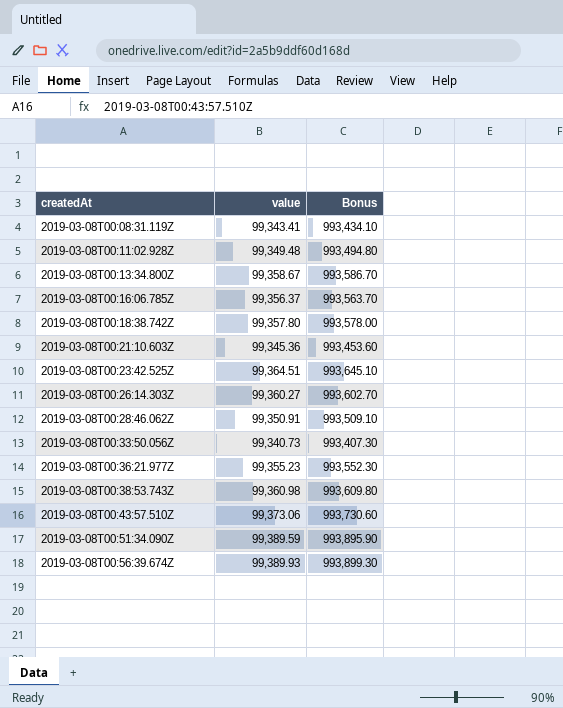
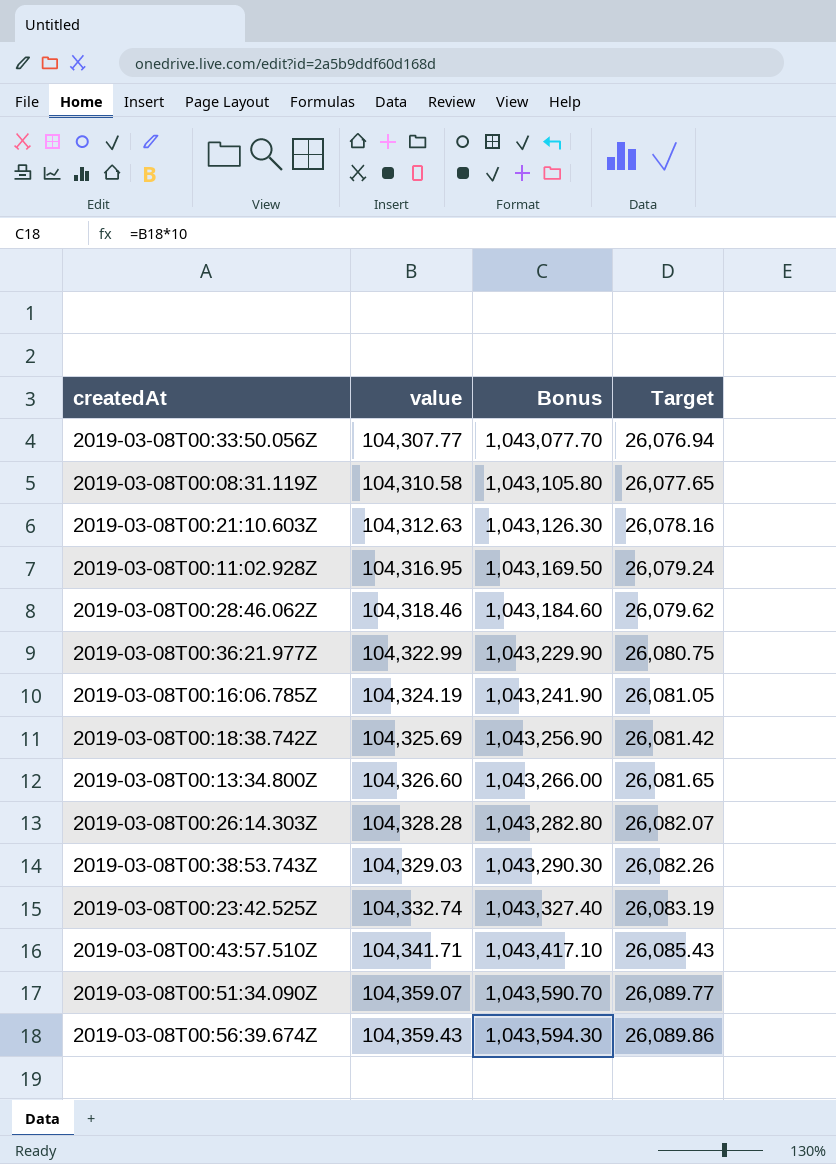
row order: createdAt ascending -> value ascending
column Target | formula: none -> [value] * 0.25
2019-03-08T00:33:50.056Z | value: 99,340.73 -> 104,307.77
2019-03-08T00:33:50.056Z | Bonus: 993,407.30 -> 1,043,077.70
2019-03-08T00:08:31.119Z | value: 99,343.41 -> 104,310.58
2019-03-08T00:08:31.119Z | Bonus: 993,434.10 -> 1,043,105.80
2019-03-08T00:21:10.603Z | value: 99,345.36 -> 104,312.63
2019-03-08T00:21:10.603Z | Bonus: 993,453.60 -> 1,043,126.30
2019-03-08T00:11:02.928Z | value: 99,349.48 -> 104,316.95
2019-03-08T00:11:02.928Z | Bonus: 993,494.80 -> 1,043,169.50
2019-03-08T00:28:46.062Z | value: 99,350.91 -> 104,318.46
2019-03-08T00:28:46.062Z | Bonus: 993,509.10 -> 1,043,184.60
2019-03-08T00:36:21.977Z | value: 99,355.23 -> 104,322.99
2019-03-08T00:36:21.977Z | Bonus: 993,552.30 -> 1,043,229.90
2019-03-08T00:16:06.785Z | value: 99,356.37 -> 104,324.19
2019-03-08T00:16:06.785Z | Bonus: 993,563.70 -> 1,043,241.90
2019-03-08T00:18:38.742Z | value: 99,357.80 -> 104,325.69
2019-03-08T00:18:38.742Z | Bonus: 993,578.00 -> 1,043,256.90
2019-03-08T00:13:34.800Z | value: 99,358.67 -> 104,326.60
2019-03-08T00:13:34.800Z | Bonus: 993,586.70 -> 1,043,266.00
2019-03-08T00:26:14.303Z | value: 99,360.27 -> 104,328.28
2019-03-08T00:26:14.303Z | Bonus: 993,602.70 -> 1,043,282.80
2019-03-08T00:38:53.743Z | value: 99,360.98 -> 104,329.03
2019-03-08T00:38:53.743Z | Bonus: 993,609.80 -> 1,043,290.30
2019-03-08T00:23:42.525Z | value: 99,364.51 -> 104,332.74
2019-03-08T00:23:42.525Z | Bonus: 993,645.10 -> 1,043,327.40
2019-03-08T00:43:57.510Z | value: 99,373.06 -> 104,341.71
2019-03-08T00:43:57.510Z | Bonus: 993,730.60 -> 1,043,417.10
2019-03-08T00:51:34.090Z | value: 99,389.59 -> 104,359.07
2019-03-08T00:51:34.090Z | Bonus: 993,895.90 -> 1,043,590.70
2019-03-08T00:56:39.674Z | value: 99,389.93 -> 104,359.43
2019-03-08T00:56:39.674Z | Bonus: 993,899.30 -> 1,043,594.30

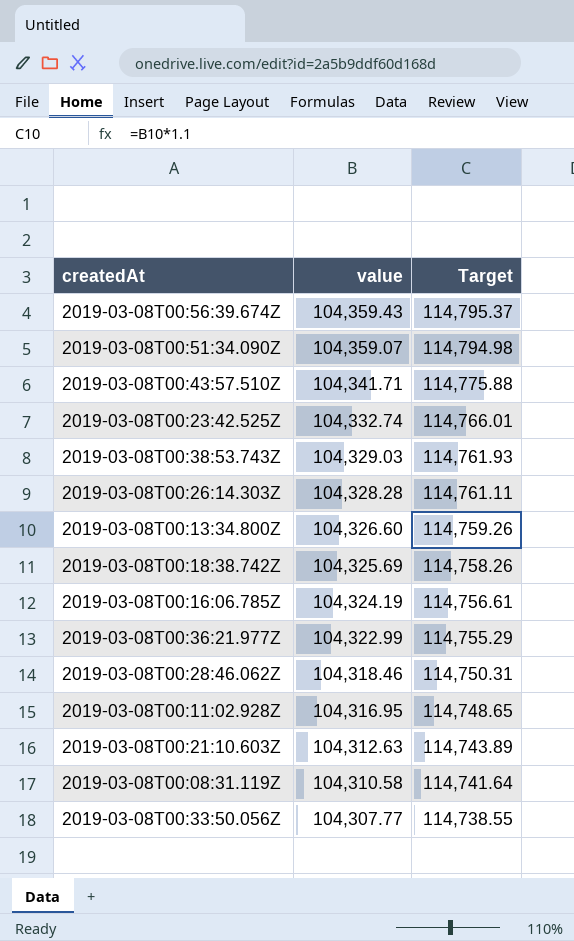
row order: value ascending -> value descending
column Bonus | formula: [value] * 10 -> none
column Target | formula: [value] * 0.25 -> [value] * 1.1

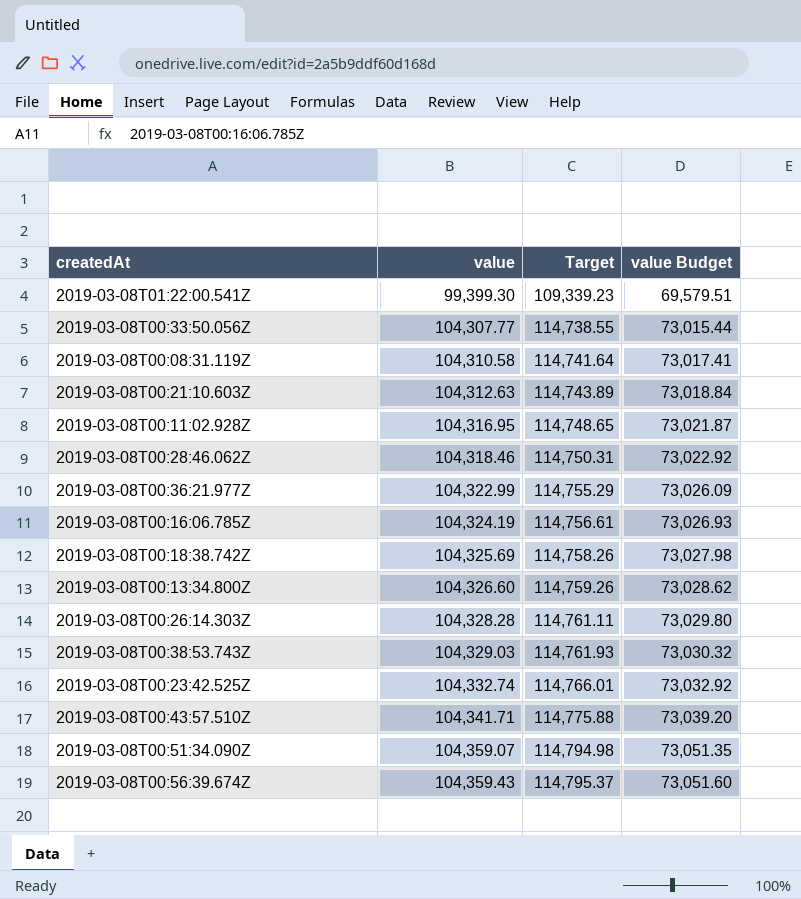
row order: value descending -> value ascending
column value Budget | formula: none -> [value] * 0.7
row 2019-03-08T01:22:00.541Z: none -> 99,399.30 | 109,339.23 | 69,579.51

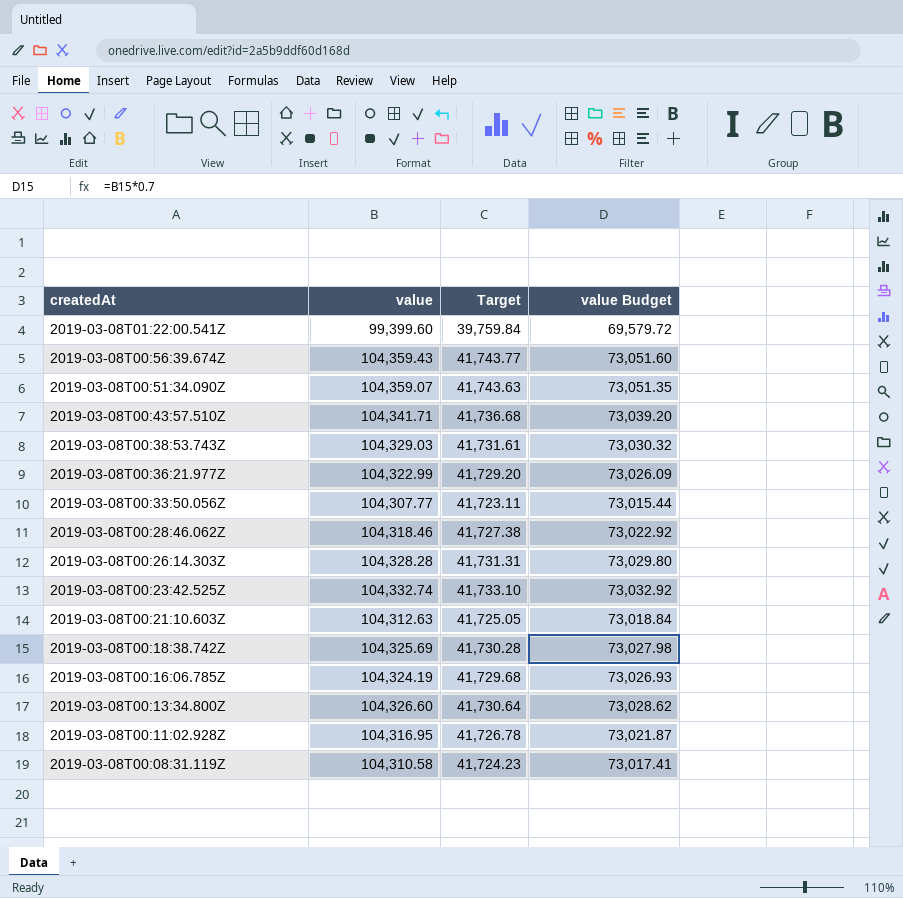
row order: value ascending -> createdAt descending
column Target | formula: [value] * 1.1 -> [value] * 0.4
2019-03-08T01:22:00.541Z | value: 99,399.30 -> 99,399.60
2019-03-08T01:22:00.541Z | value Budget: 69,579.51 -> 69,579.72

